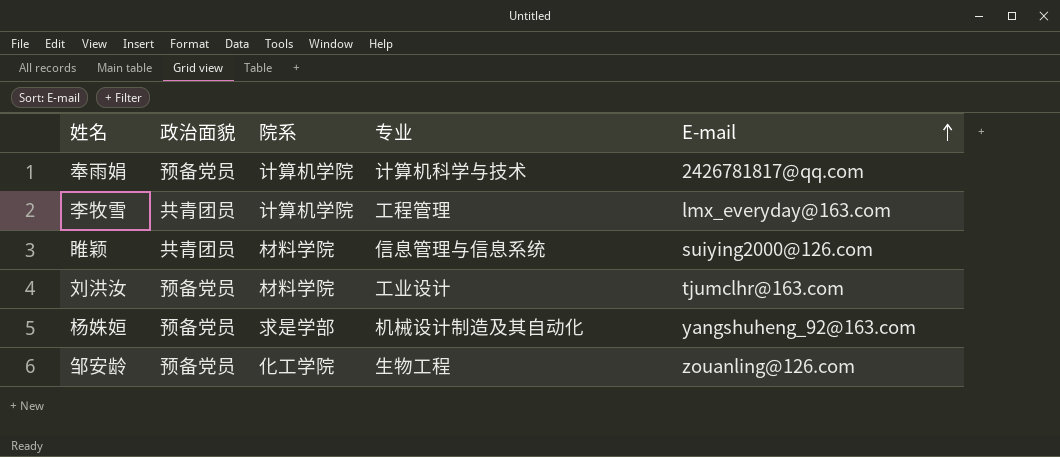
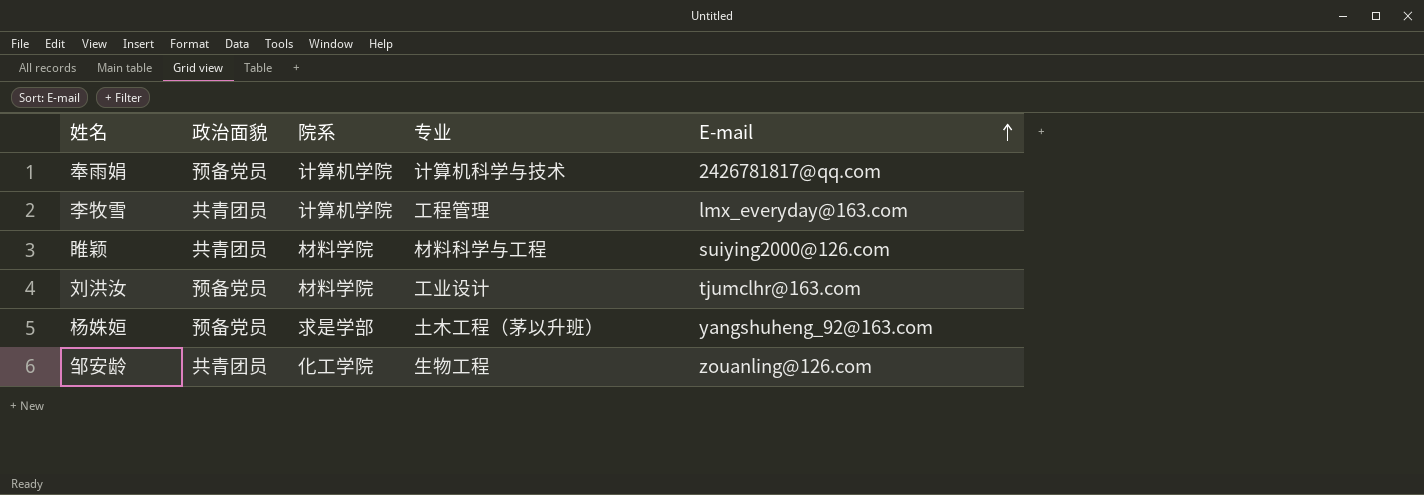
睢颖 | 专业: 信息管理与信息系统 -> 材料科学与工程
杨姝姮 | 专业: 机械设计制造及其自动化 -> 土木工程（茅以升班）
邹安龄 | 政治面貌: 预备党员 -> 共青团员

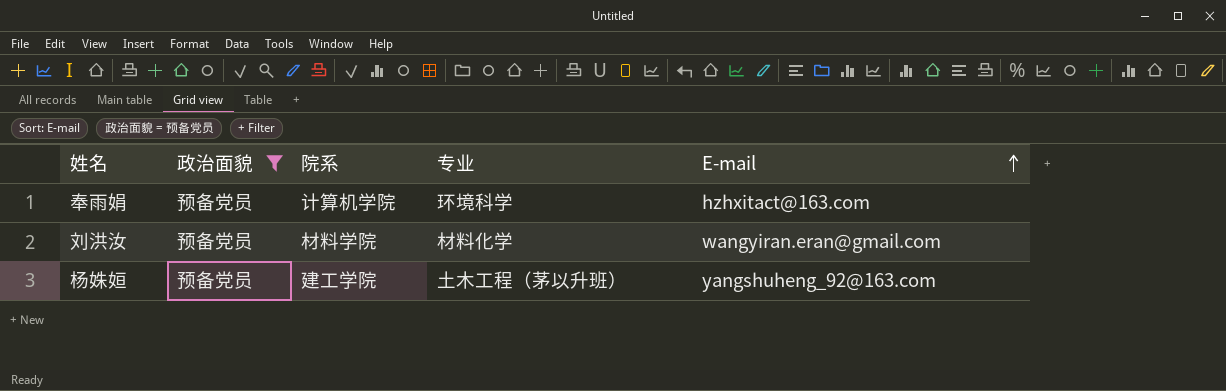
filter: none -> 政治面貌 = 预备党员
奉雨娟 | 专业: 计算机科学与技术 -> 环境科学
奉雨娟 | E-mail: 2426781817@qq.com -> hzhxitact@163.com
刘洪汝 | 专业: 工业设计 -> 材料化学
刘洪汝 | E-mail: tjumclhr@163.com -> wangyiran.eran@gmail.com
杨姝姮 | 院系: 求是学部 -> 建工学院

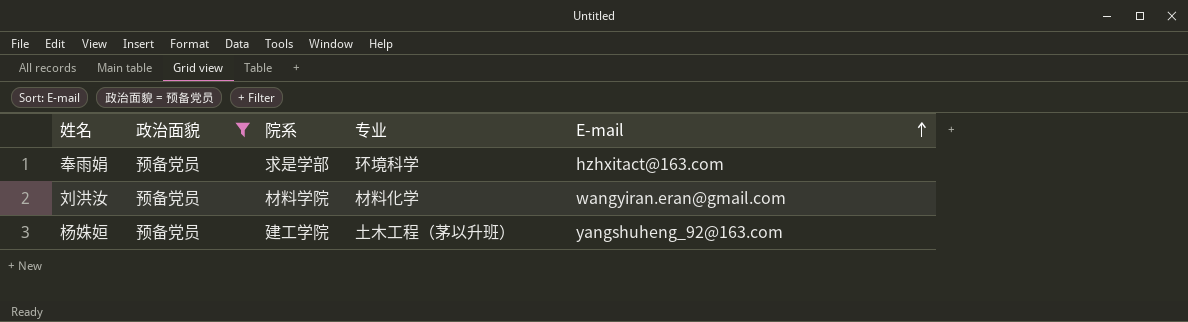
奉雨娟 | 院系: 计算机学院 -> 求是学部

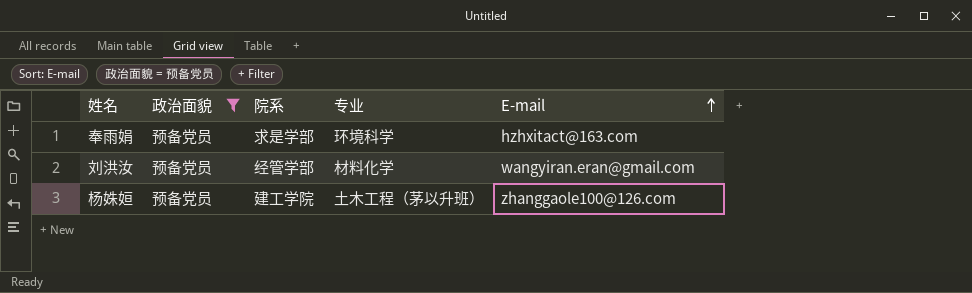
刘洪汝 | 院系: 材料学院 -> 经管学部
杨姝姮 | E-mail: yangshuheng_92@163.com -> zhanggaole100@126.com

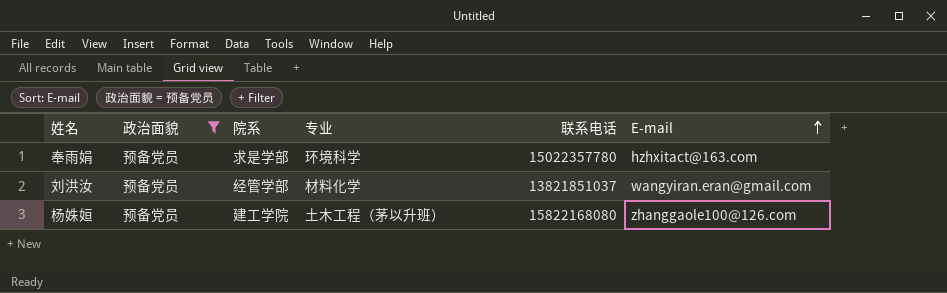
column 联系电话 | position: none -> 5

